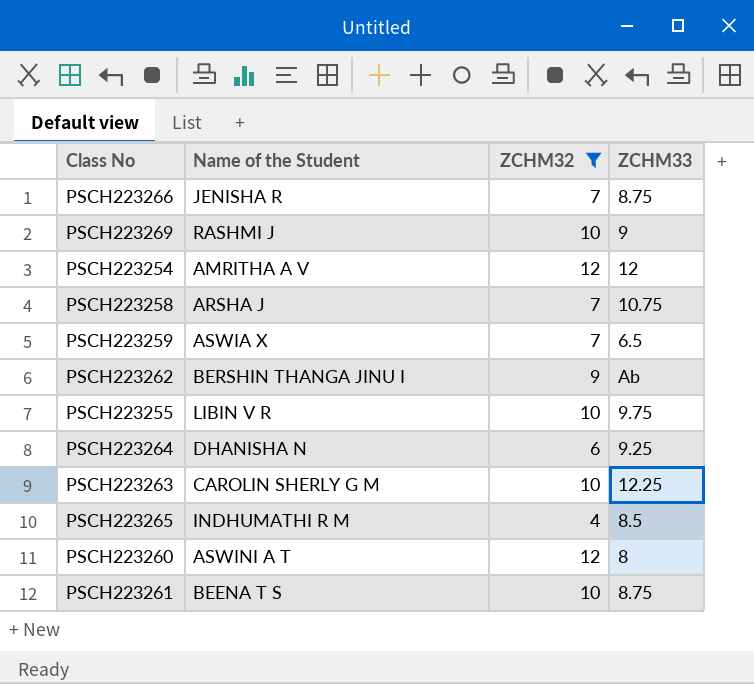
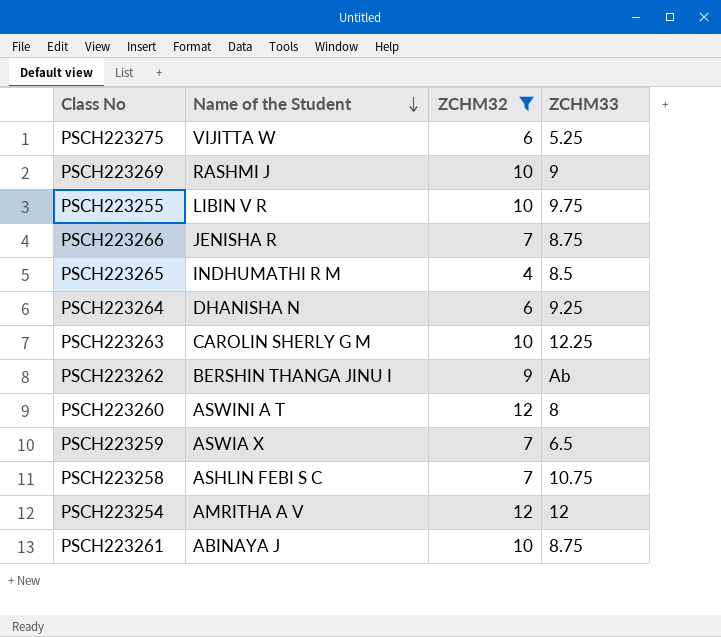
row order: none -> Name of the Student descending
row PSCH223275: none -> VIJITTA W | 6 | 5.25
PSCH223258 | Name of the Student: ARSHA J -> ASHLIN FEBI S C
PSCH223261 | Name of the Student: BEENA T S -> ABINAYA J

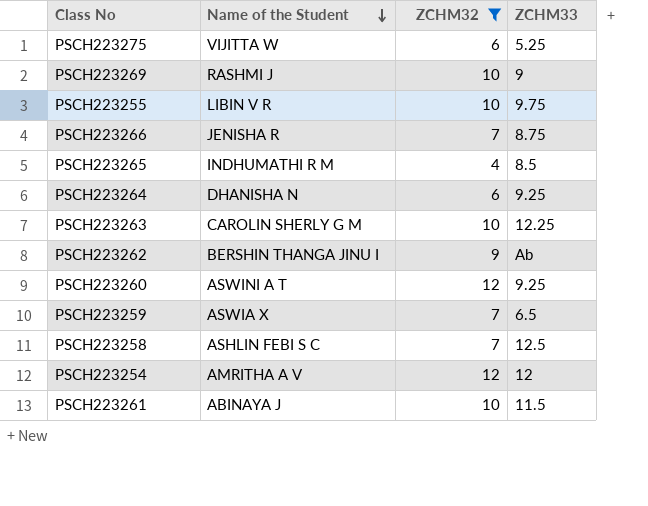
PSCH223260 | ZCHM33: 8 -> 9.25
PSCH223258 | ZCHM33: 10.75 -> 12.5
PSCH223261 | ZCHM33: 8.75 -> 11.5

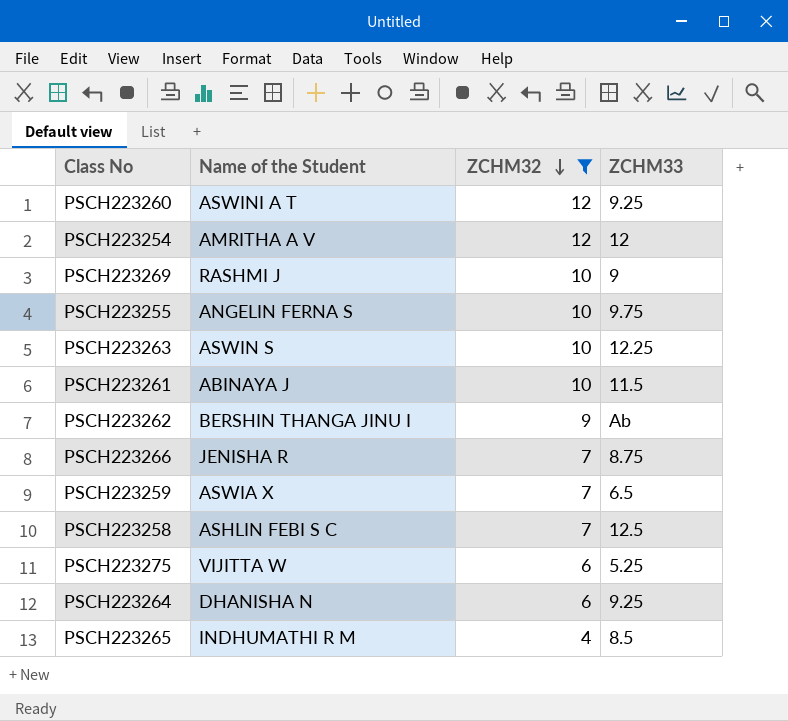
row order: Name of the Student descending -> ZCHM32 descending
PSCH223255 | Name of the Student: LIBIN V R -> ANGELIN FERNA S
PSCH223263 | Name of the Student: CAROLIN SHERLY G M -> ASWIN S

